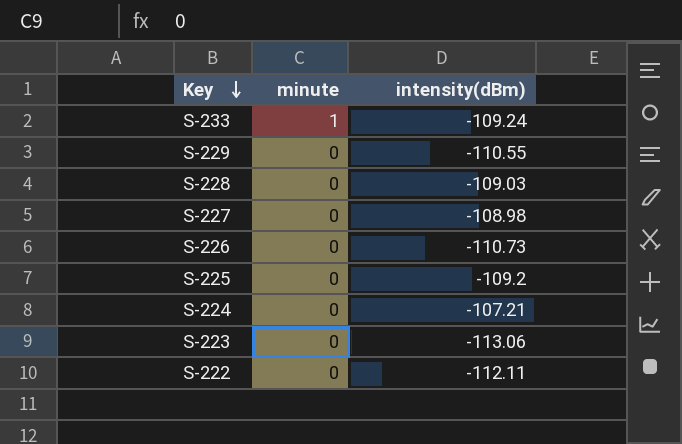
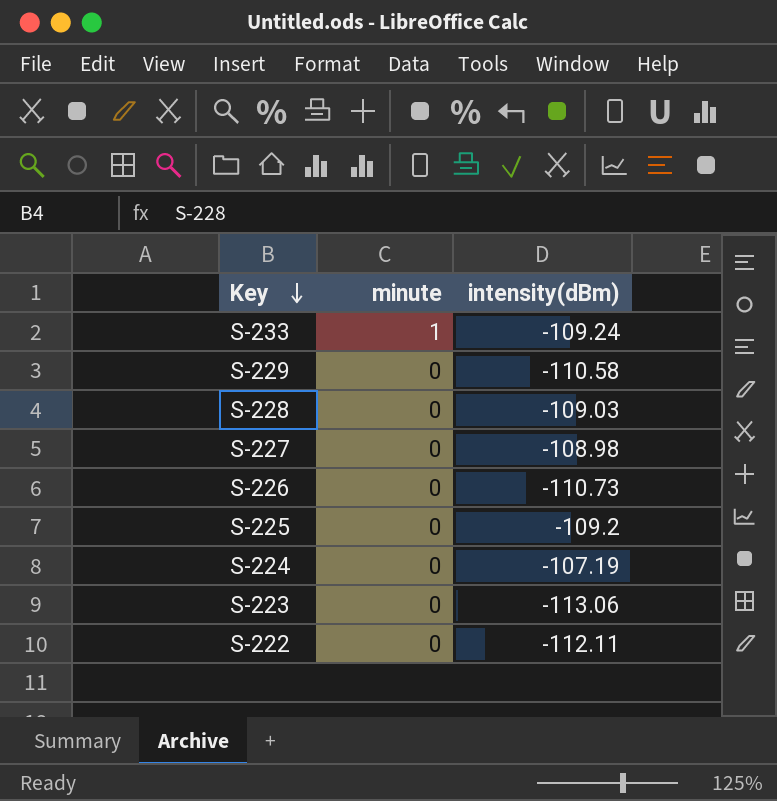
S-229 | intensity(dBm): -110.55 -> -110.58
S-224 | intensity(dBm): -107.21 -> -107.19

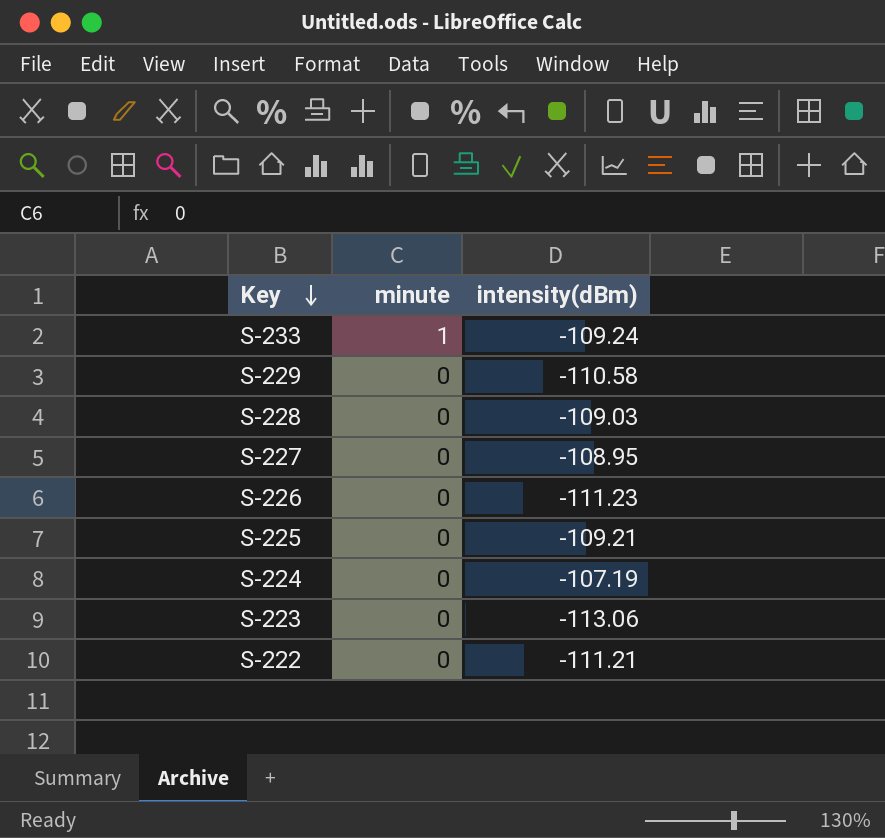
S-227 | intensity(dBm): -108.98 -> -108.95
S-226 | intensity(dBm): -110.73 -> -111.23
S-225 | intensity(dBm): -109.2 -> -109.21
S-222 | intensity(dBm): -112.11 -> -111.21

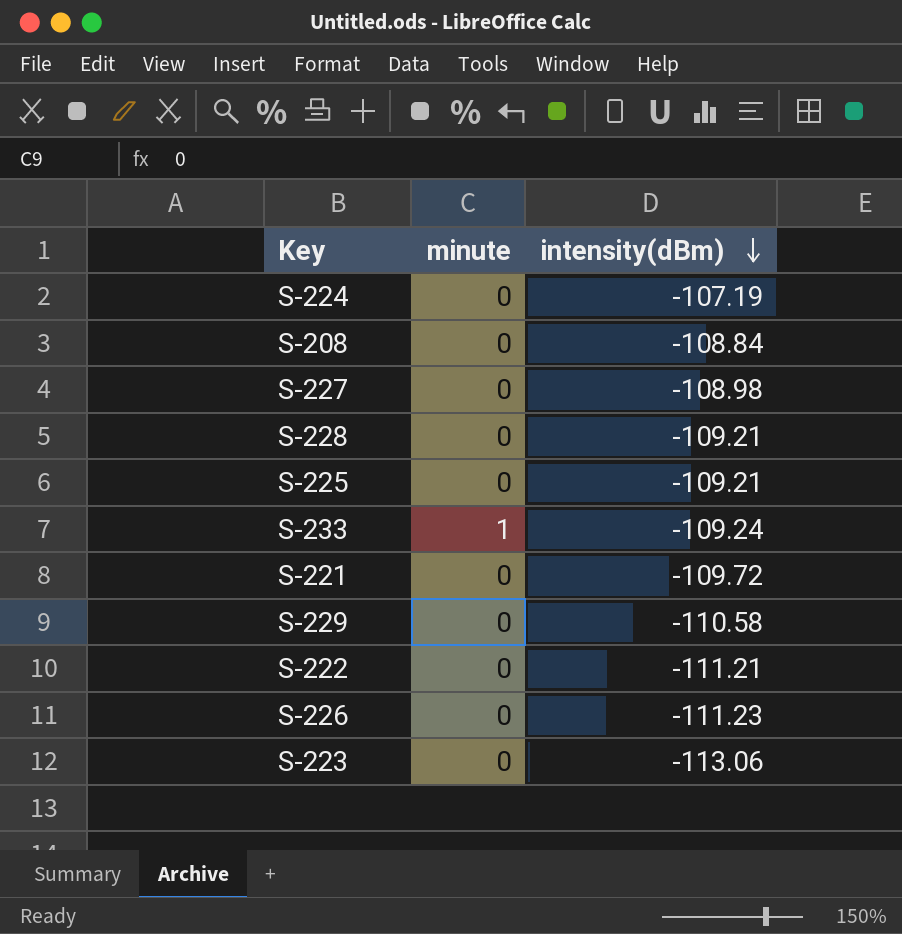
row order: Key descending -> intensity(dBm) descending
row S-208: none -> 0 | -108.84
S-227 | intensity(dBm): -108.95 -> -108.98
S-228 | intensity(dBm): -109.03 -> -109.21
row S-221: none -> 0 | -109.72

